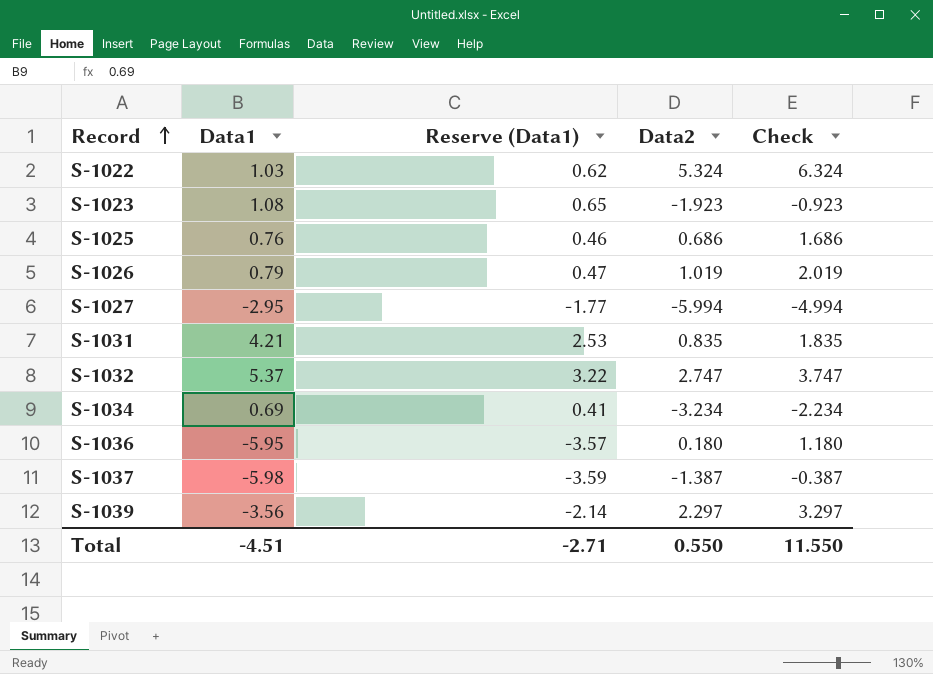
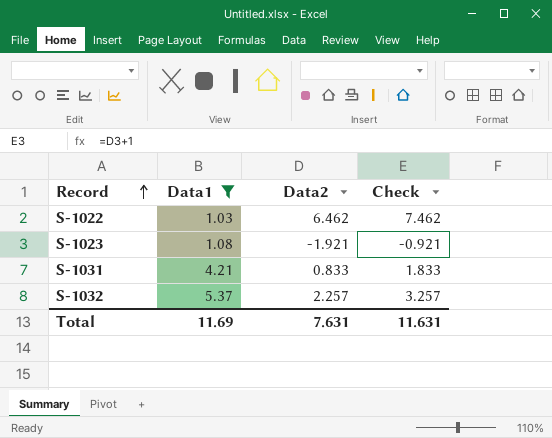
filter: none -> Data1 >= 1.03
column Reserve (Data1) | formula: [Data1] * 0.6 -> none
S-1022 | Data2: 5.324 -> 6.462
S-1022 | Check: 6.324 -> 7.462
S-1023 | Data2: -1.923 -> -1.921
S-1023 | Check: -0.923 -> -0.921
S-1031 | Data2: 0.835 -> 0.833
S-1031 | Check: 1.835 -> 1.833
S-1032 | Data2: 2.747 -> 2.257
S-1032 | Check: 3.747 -> 3.257
Total | Data1: -4.51 -> 11.69
Total | Data2: 0.550 -> 7.631
Total | Check: 11.550 -> 11.631

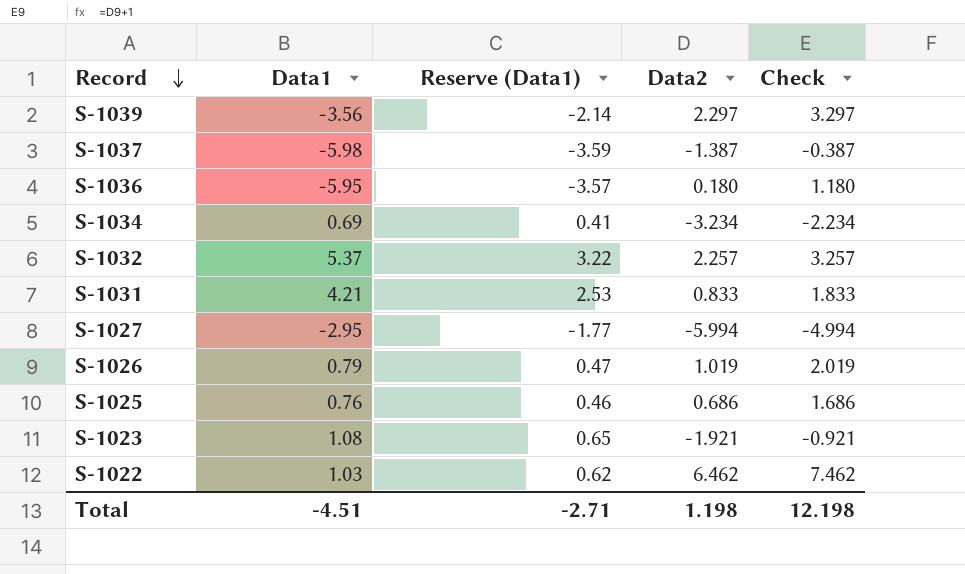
filter: Data1 >= 1.03 -> none
row order: Record ascending -> Record descending
column Reserve (Data1) | formula: none -> [Data1] * 0.6
Total | Data1: 11.69 -> -4.51
Total | Data2: 7.631 -> 1.198
Total | Check: 11.631 -> 12.198

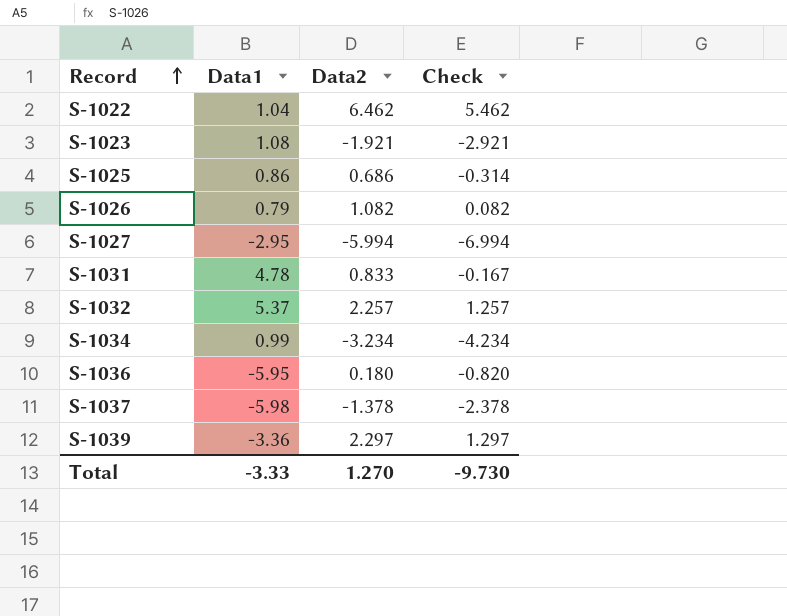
row order: Record descending -> Record ascending
column Reserve (Data1) | formula: [Data1] * 0.6 -> none
column Check | formula: [Data2] + 1 -> [Data2] - 1
S-1022 | Data1: 1.03 -> 1.04
S-1025 | Data1: 0.76 -> 0.86
S-1026 | Data2: 1.019 -> 1.082
S-1031 | Data1: 4.21 -> 4.78
S-1034 | Data1: 0.69 -> 0.99
S-1037 | Data2: -1.387 -> -1.378
S-1039 | Data1: -3.56 -> -3.36
Total | Data1: -4.51 -> -3.33
Total | Data2: 1.198 -> 1.270
Total | Check: 12.198 -> -9.730

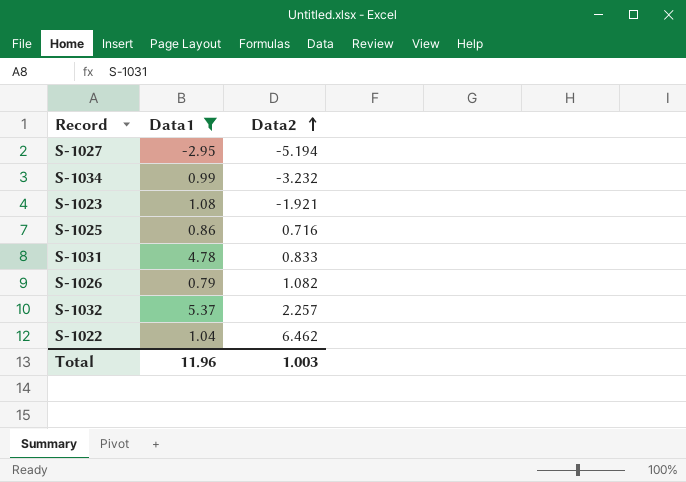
filter: none -> Data1 >= -2.95
row order: Record ascending -> Data2 ascending
column Check | formula: [Data2] - 1 -> none
S-1027 | Data2: -5.994 -> -5.194
S-1034 | Data2: -3.234 -> -3.232
S-1025 | Data2: 0.686 -> 0.716
Total | Data1: -3.33 -> 11.96
Total | Data2: 1.270 -> 1.003

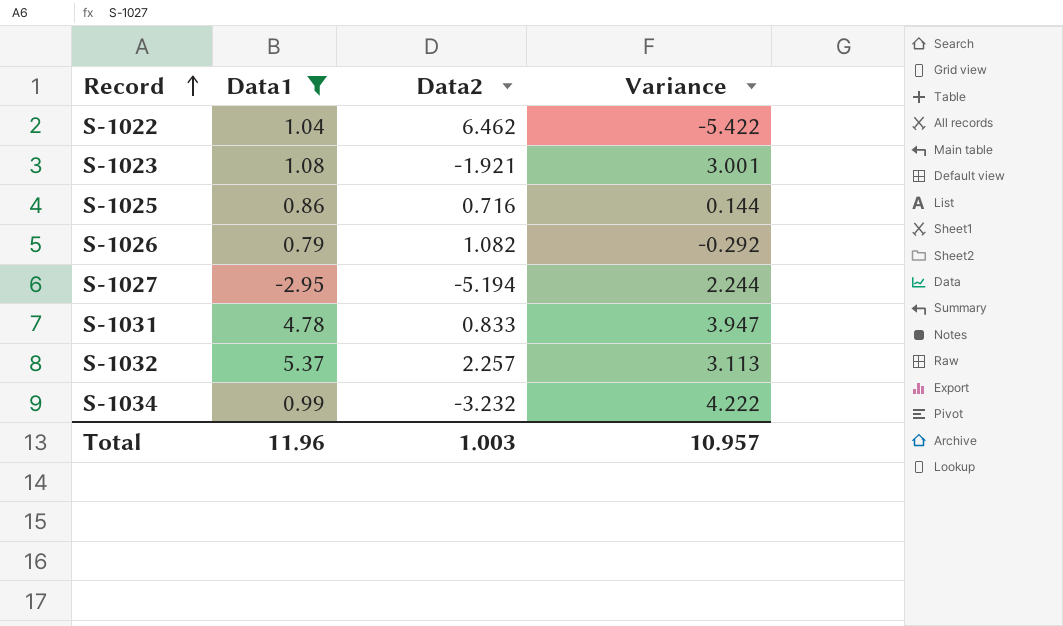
row order: Data2 ascending -> Record ascending
column Variance | formula: none -> [Data1] - [Data2]

